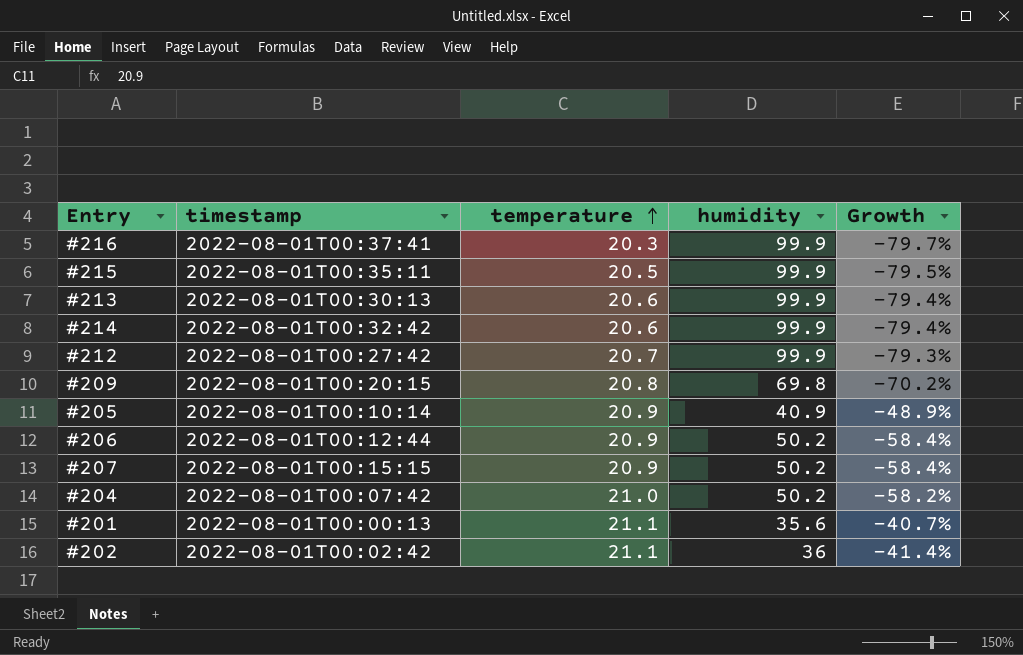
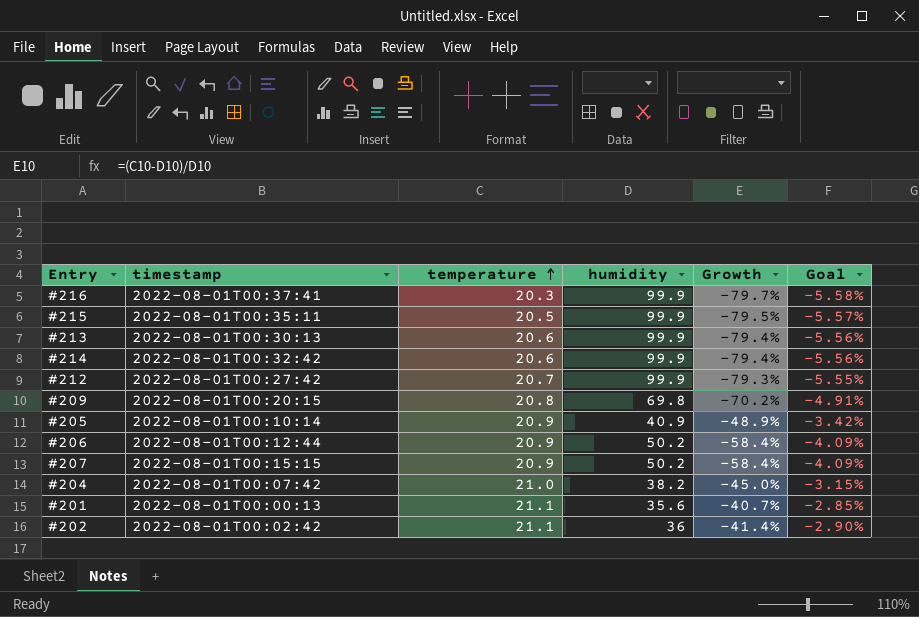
column Goal | formula: none -> [Growth] * 0.07
#204 | humidity: 50.2 -> 38.2
#204 | Growth: -58.2% -> -45.0%

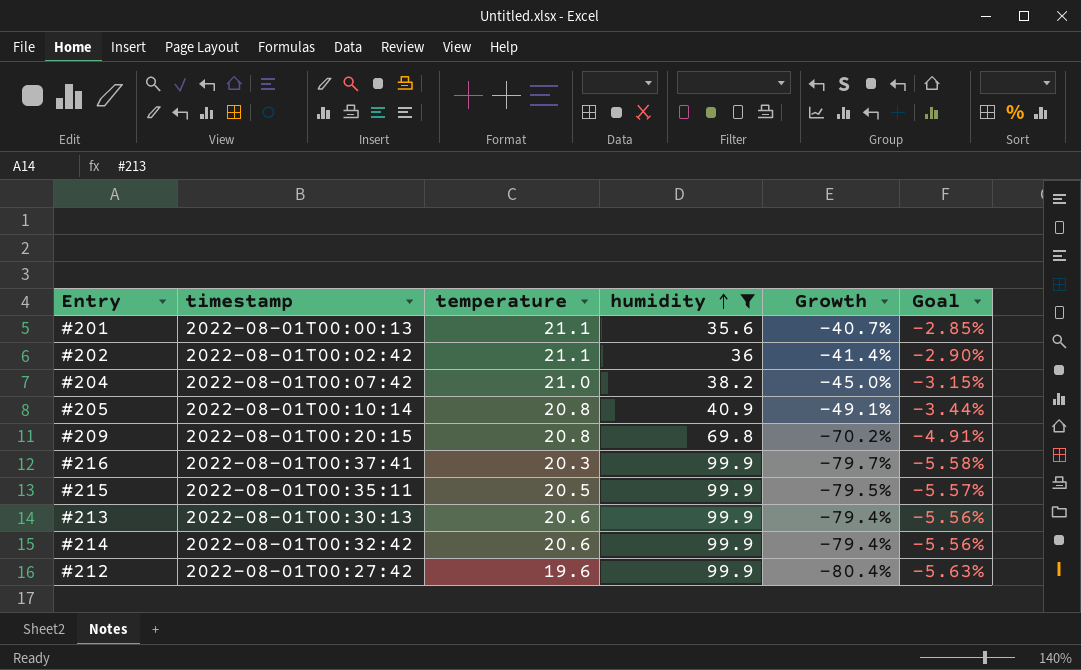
filter: none -> humidity != 50.2
row order: temperature ascending -> humidity ascending
#205 | temperature: 20.9 -> 20.8
#205 | Growth: -48.9% -> -49.1%
#205 | Goal: -3.42% -> -3.44%
#212 | temperature: 20.7 -> 19.6
#212 | Growth: -79.3% -> -80.4%
#212 | Goal: -5.55% -> -5.63%

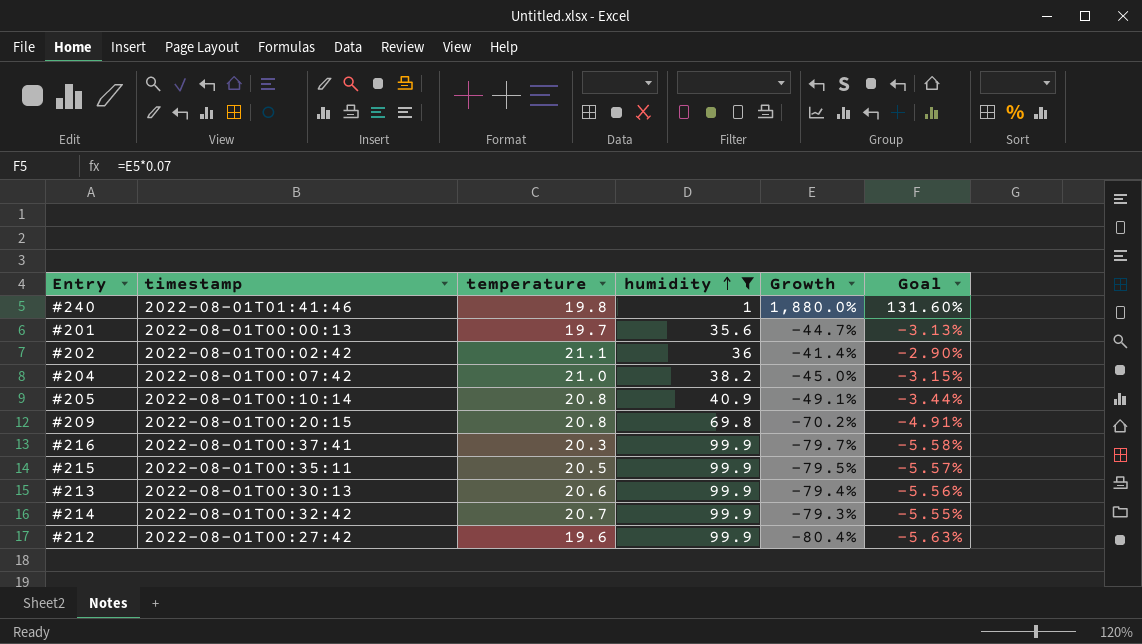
row #240: none -> 2022-08-01T01:41:46 | 19.8 | 1 | 1,880.0% | 131.60%
#201 | temperature: 21.1 -> 19.7
#201 | Growth: -40.7% -> -44.7%
#201 | Goal: -2.85% -> -3.13%
#214 | temperature: 20.6 -> 20.7
#214 | Growth: -79.4% -> -79.3%
#214 | Goal: -5.56% -> -5.55%

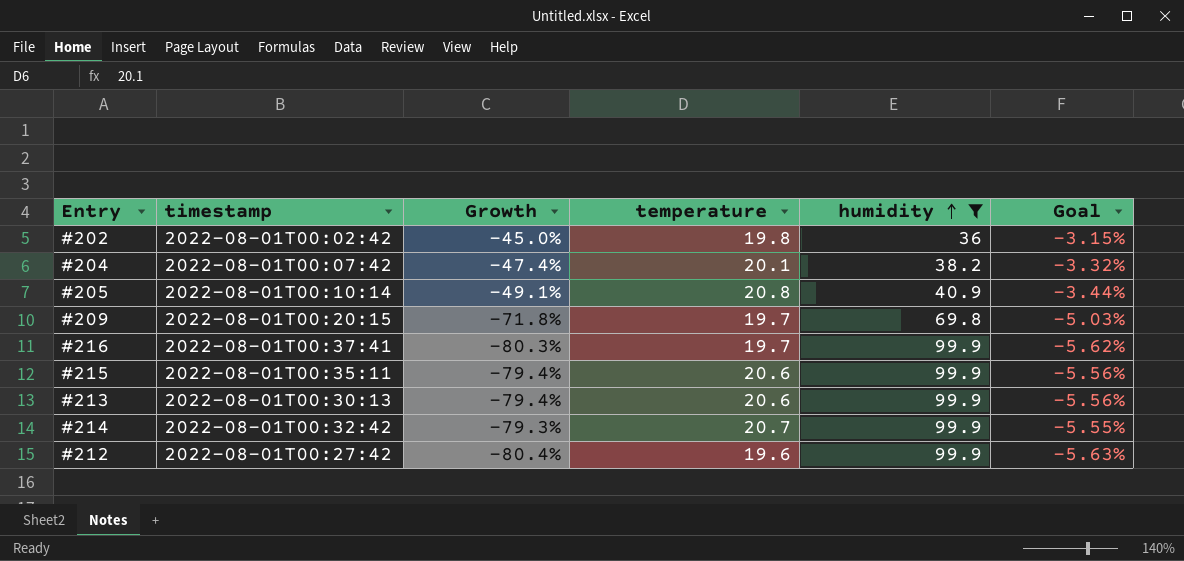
column Growth | position: 5 -> 3
row #240: 2022-08-01T01:41:46 | 19.8 | 1 | 1,880.0% | 131.60% -> none
row #201: 2022-08-01T00:00:13 | 19.7 | 35.6 | -44.7% | -3.13% -> none
#202 | Growth: -41.4% -> -45.0%
#202 | temperature: 21.1 -> 19.8
#202 | Goal: -2.90% -> -3.15%
#204 | Growth: -45.0% -> -47.4%
#204 | temperature: 21.0 -> 20.1
#204 | Goal: -3.15% -> -3.32%
#209 | Growth: -70.2% -> -71.8%
#209 | temperature: 20.8 -> 19.7
#209 | Goal: -4.91% -> -5.03%
#216 | Growth: -79.7% -> -80.3%
#216 | temperature: 20.3 -> 19.7
#216 | Goal: -5.58% -> -5.62%
#215 | Growth: -79.5% -> -79.4%
#215 | temperature: 20.5 -> 20.6
#215 | Goal: -5.57% -> -5.56%

